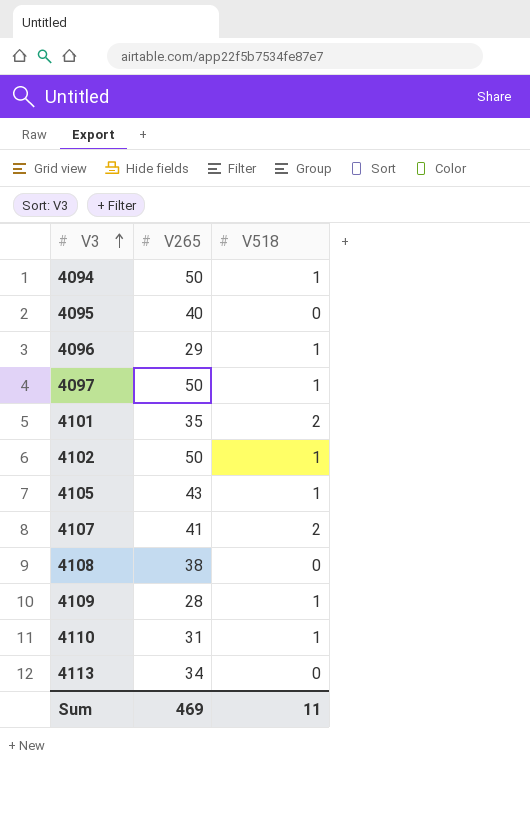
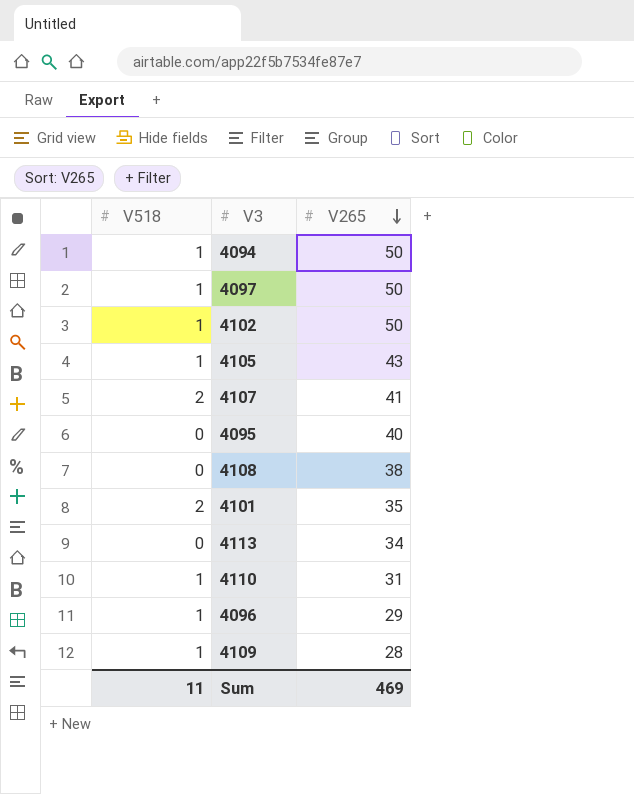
row order: V3 ascending -> V265 descending
column V518 | position: 3 -> 1

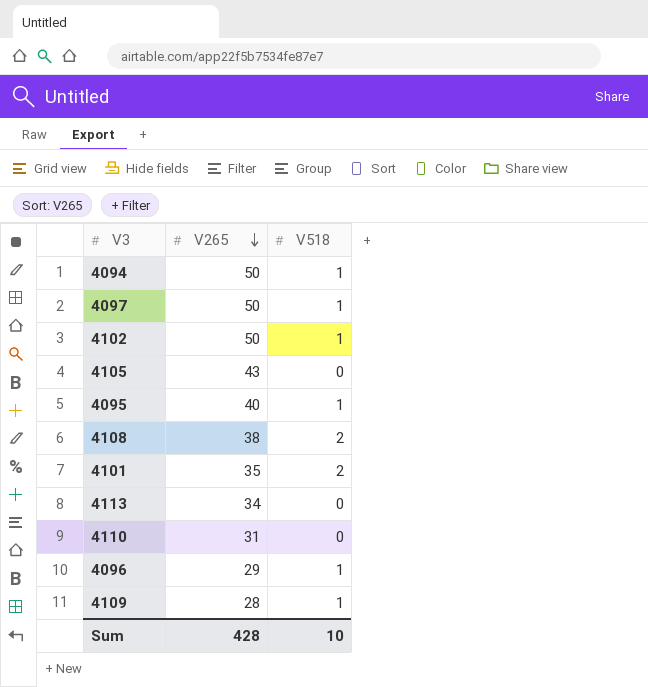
column V518 | position: 1 -> 3
row 4107: 2 | 41 -> none
4105 | V518: 1 -> 0
4095 | V518: 0 -> 1
4108 | V518: 0 -> 2
4110 | V518: 1 -> 0
Sum | V265: 469 -> 428
Sum | V518: 11 -> 10

